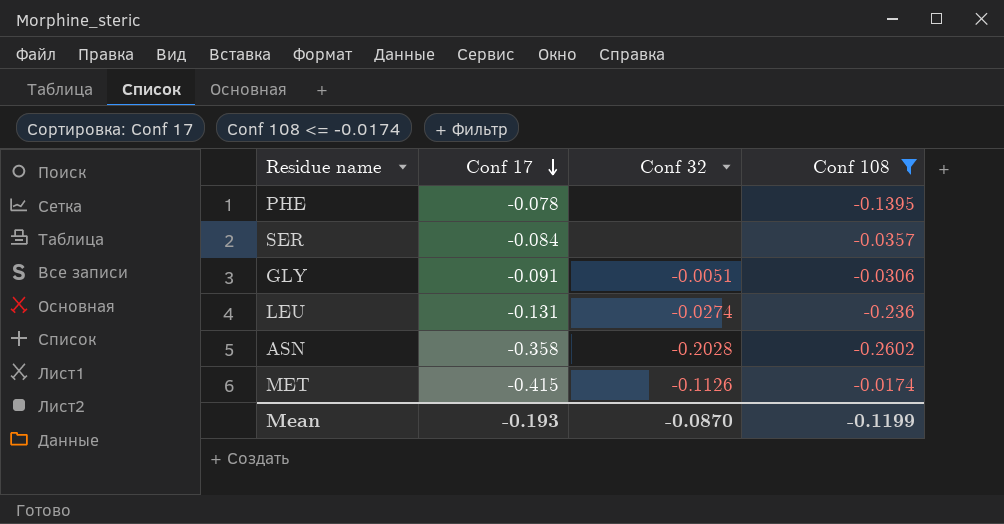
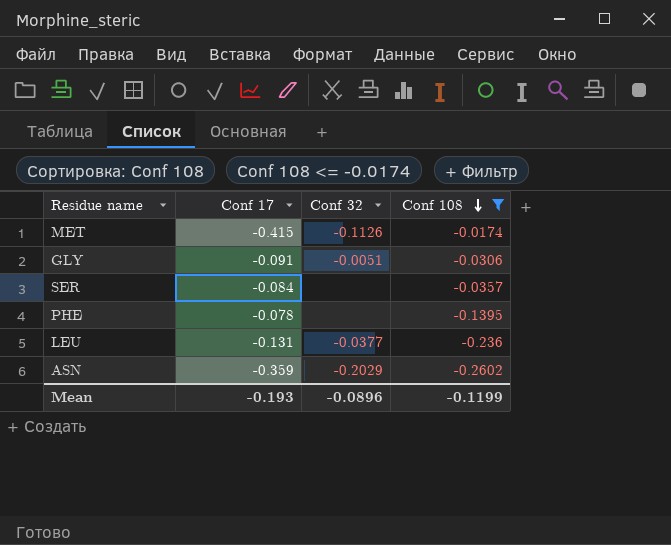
row order: Conf 17 descending -> Conf 108 descending
LEU | Conf 32: -0.0274 -> -0.0377
ASN | Conf 17: -0.358 -> -0.359
ASN | Conf 32: -0.2028 -> -0.2029
Mean | Conf 32: -0.0870 -> -0.0896

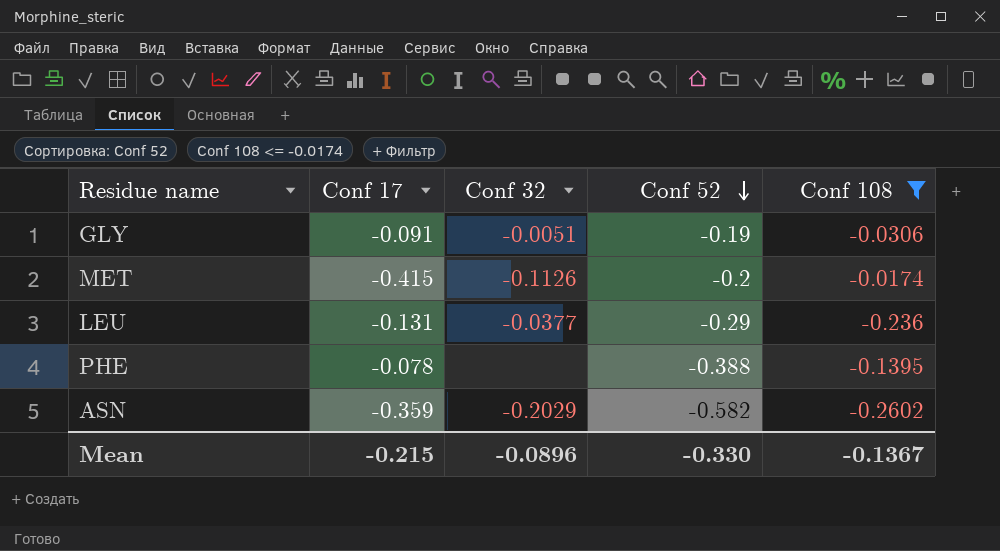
row order: Conf 108 descending -> Conf 52 descending
column Conf 52 | position: none -> 4
row SER: -0.084 | none | -0.0357 -> none
Mean | Conf 17: -0.193 -> -0.215
Mean | Conf 108: -0.1199 -> -0.1367

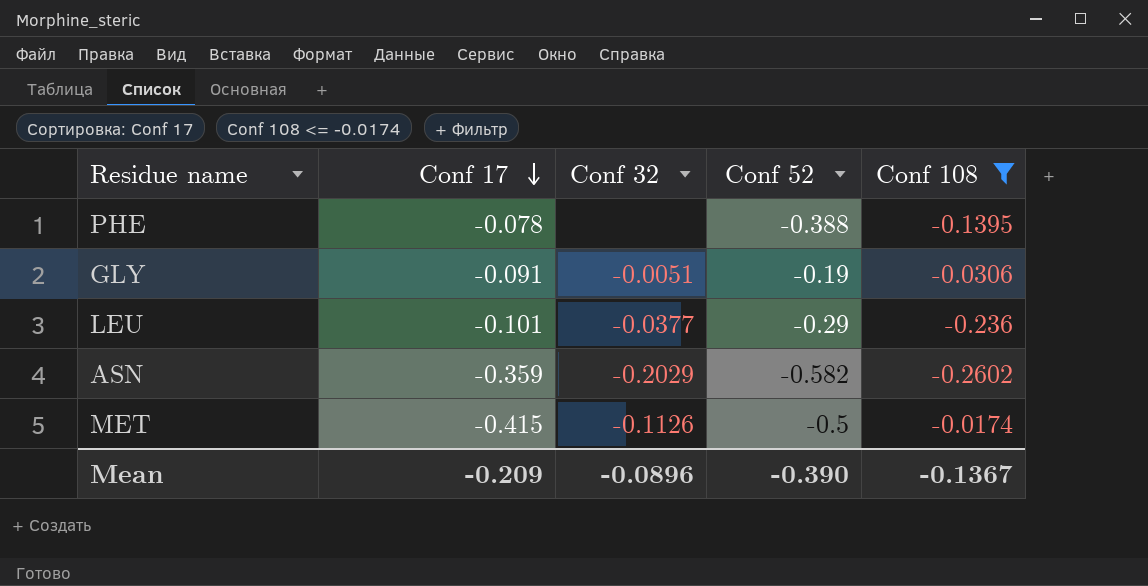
row order: Conf 52 descending -> Conf 17 descending
LEU | Conf 17: -0.131 -> -0.101
MET | Conf 52: -0.2 -> -0.5
Mean | Conf 17: -0.215 -> -0.209
Mean | Conf 52: -0.330 -> -0.390

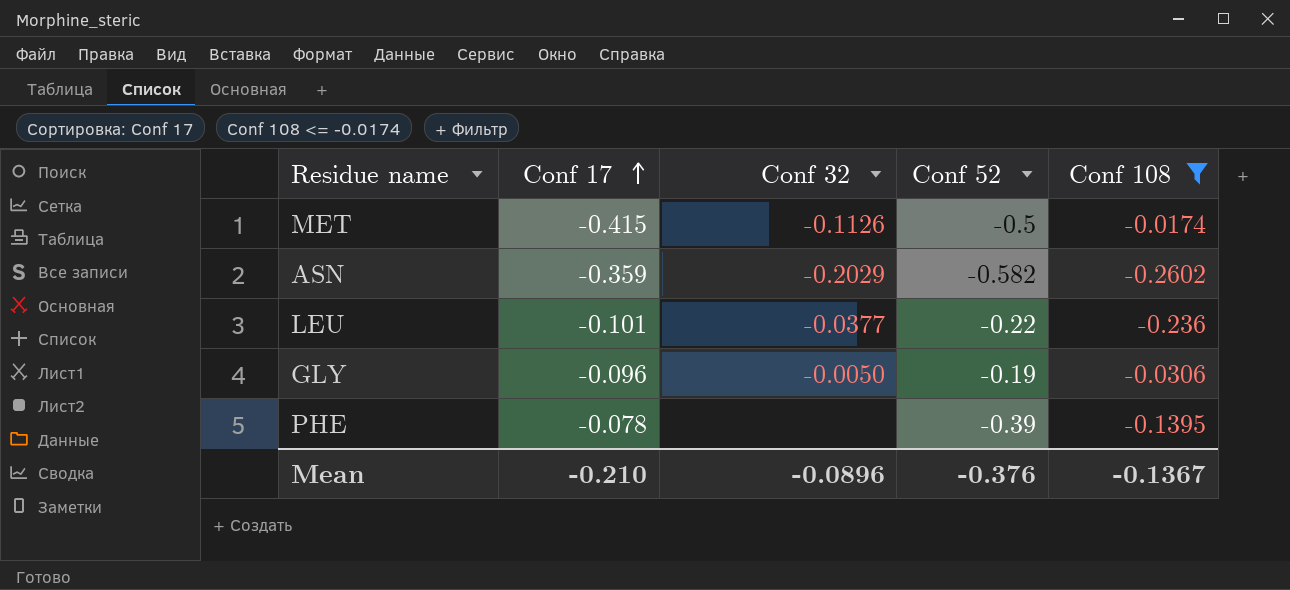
row order: Conf 17 descending -> Conf 17 ascending
LEU | Conf 52: -0.29 -> -0.22
GLY | Conf 17: -0.091 -> -0.096
GLY | Conf 32: -0.0051 -> -0.0050
PHE | Conf 52: -0.388 -> -0.39
Mean | Conf 17: -0.209 -> -0.210
Mean | Conf 52: -0.390 -> -0.376

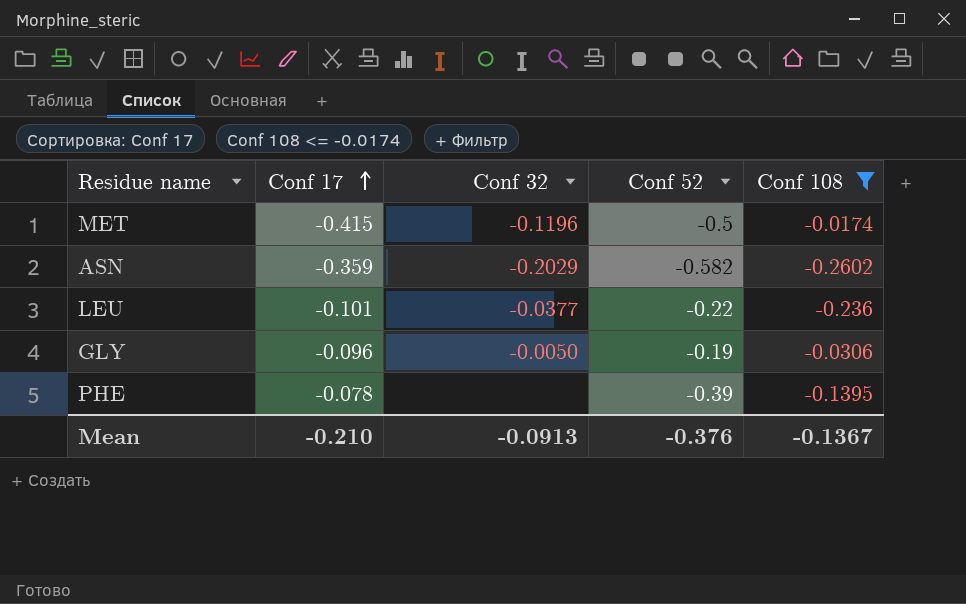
MET | Conf 32: -0.1126 -> -0.1196
Mean | Conf 32: -0.0896 -> -0.0913

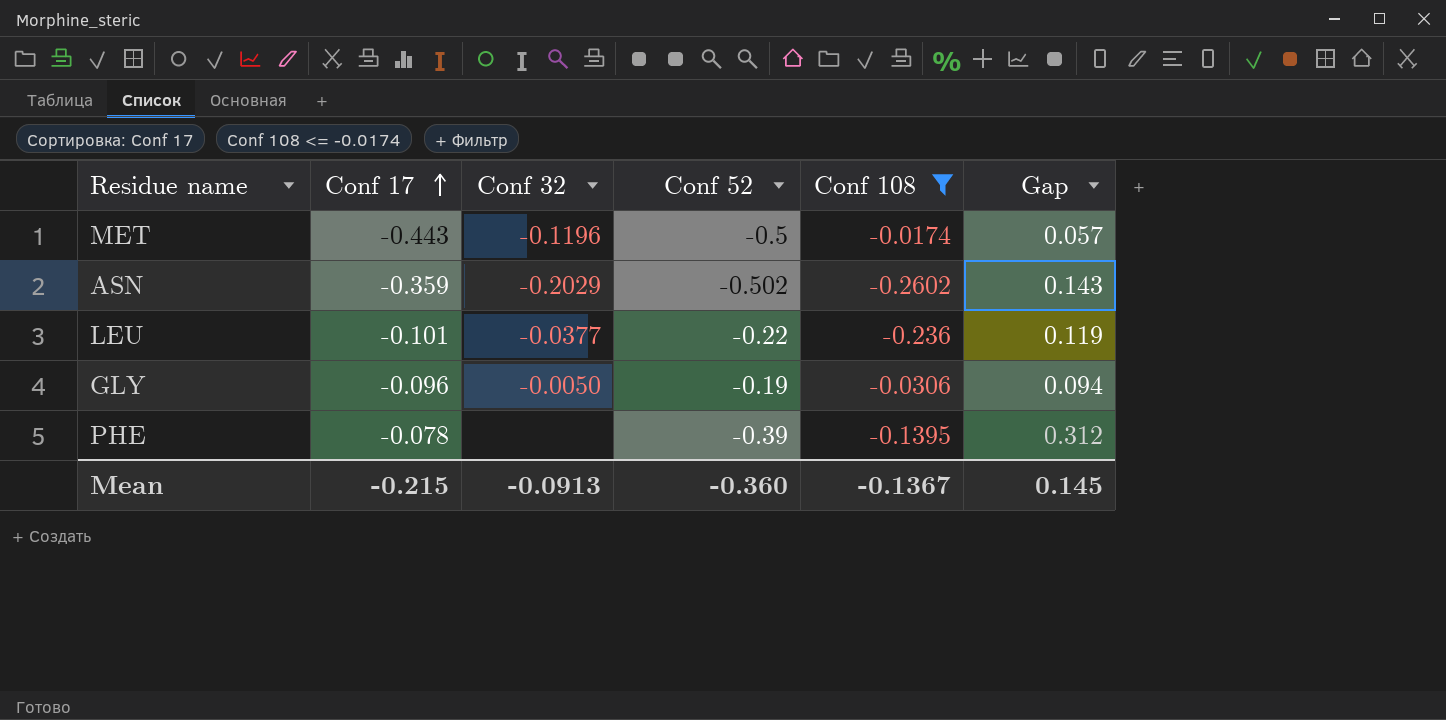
column Gap | formula: none -> [Conf 17] - [Conf 52]
MET | Conf 17: -0.415 -> -0.443
ASN | Conf 52: -0.582 -> -0.502
Mean | Conf 17: -0.210 -> -0.215
Mean | Conf 52: -0.376 -> -0.360

